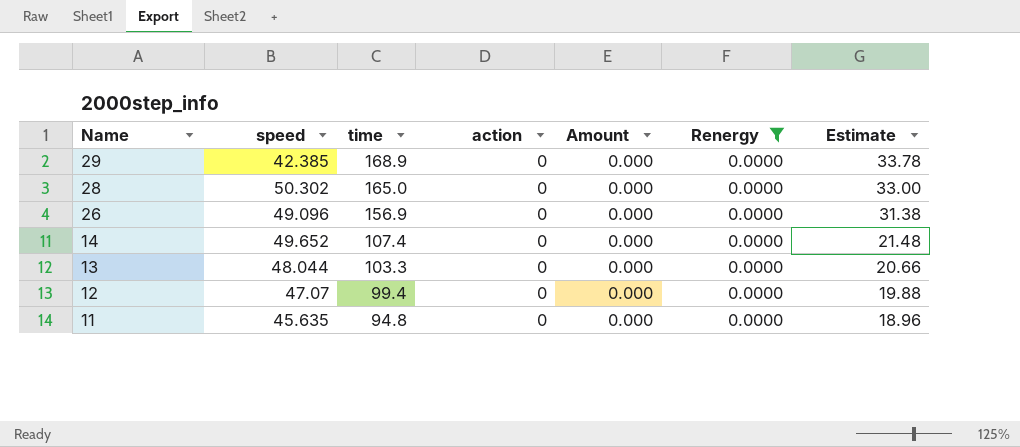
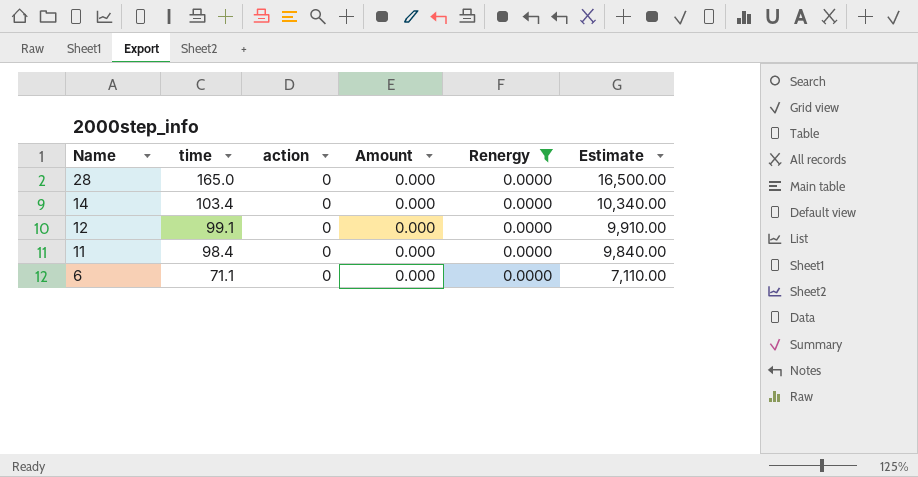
column speed | position: 2 -> none
column Estimate | formula: [time] * 0.2 -> [time] * 100
row 29: 42.385 | 168.9 | 0 | 0.000 | 0.0000 | 33.78 -> none
row 26: 49.096 | 156.9 | 0 | 0.000 | 0.0000 | 31.38 -> none
row 13: 48.044 | 103.3 | 0 | 0.000 | 0.0000 | 20.66 -> none
14 | time: 107.4 -> 103.4
12 | time: 99.4 -> 99.1
11 | time: 94.8 -> 98.4
row 6: none -> 71.1 | 0 | 0.000 | 0.0000 | 7,110.00

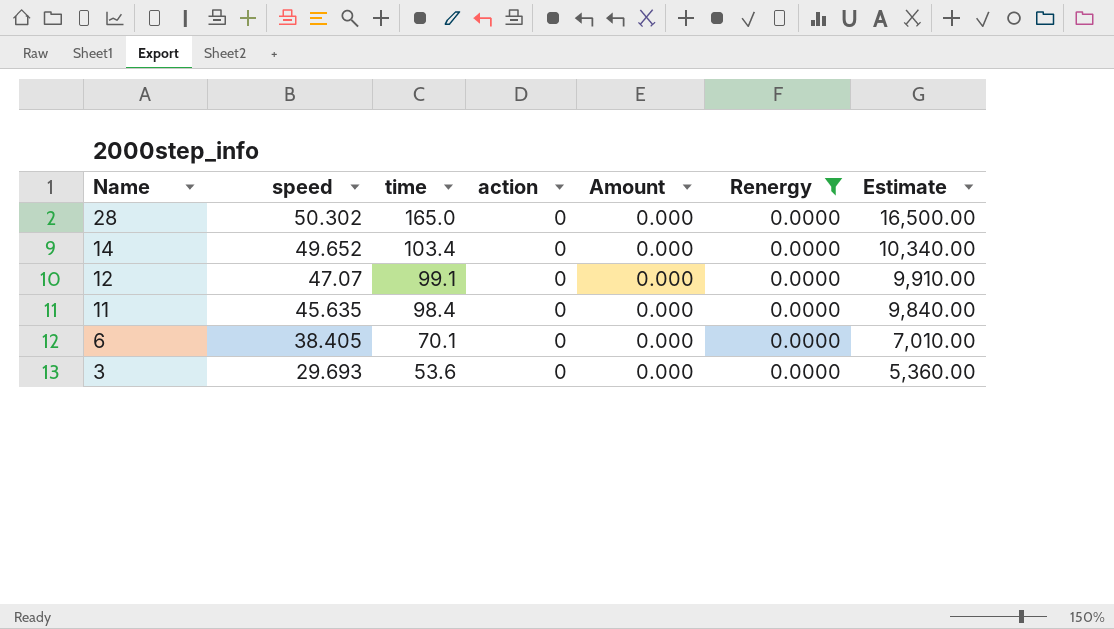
column speed | position: none -> 2
6 | time: 71.1 -> 70.1
6 | Estimate: 7,110.00 -> 7,010.00
row 3: none -> 29.693 | 53.6 | 0 | 0.000 | 0.0000 | 5,360.00

